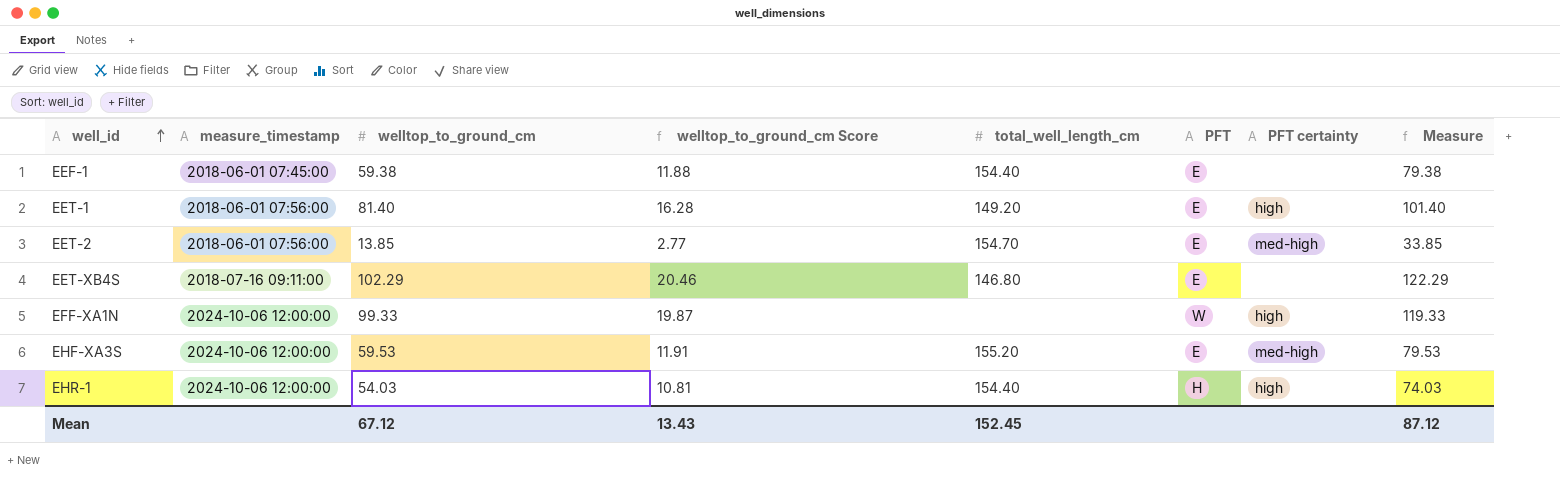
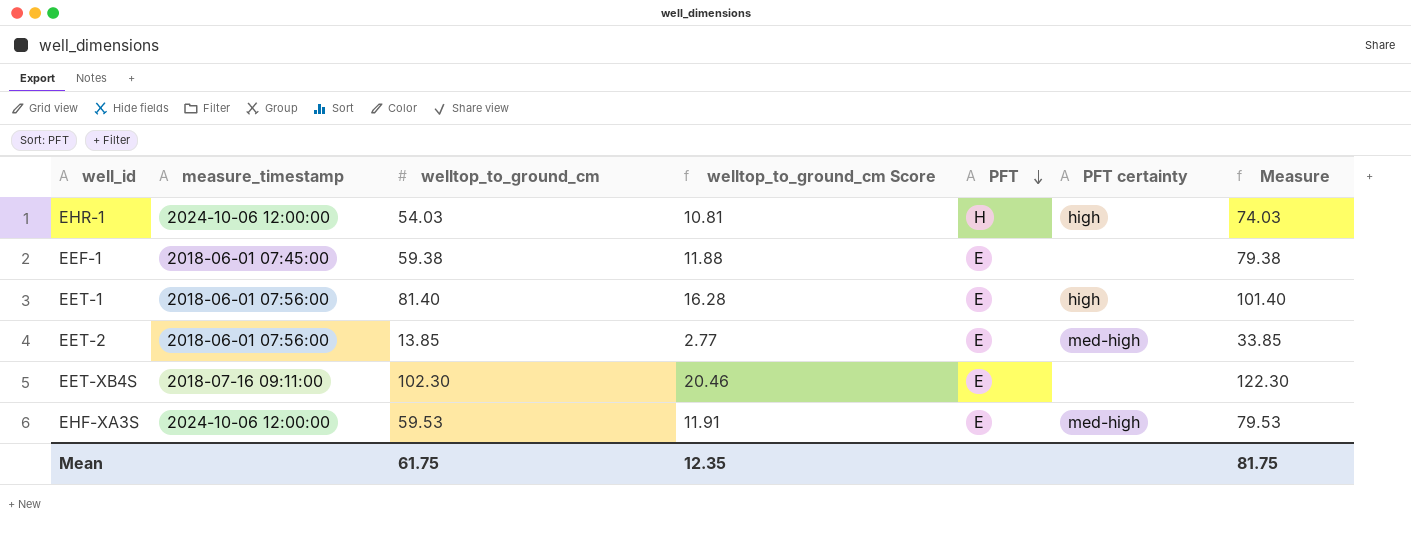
row order: well_id ascending -> PFT descending
column total_well_length_cm | position: 5 -> none
row EFF-XA1N: 2024-10-06 12:00:00 | 99.33 | 19.87 | none | W | high | 119.33 -> none
EET-XB4S | welltop_to_ground_cm: 102.29 -> 102.30
EET-XB4S | Measure: 122.29 -> 122.30
Mean | welltop_to_ground_cm: 67.12 -> 61.75
Mean | welltop_to_ground_cm Score: 13.43 -> 12.35
Mean | Measure: 87.12 -> 81.75

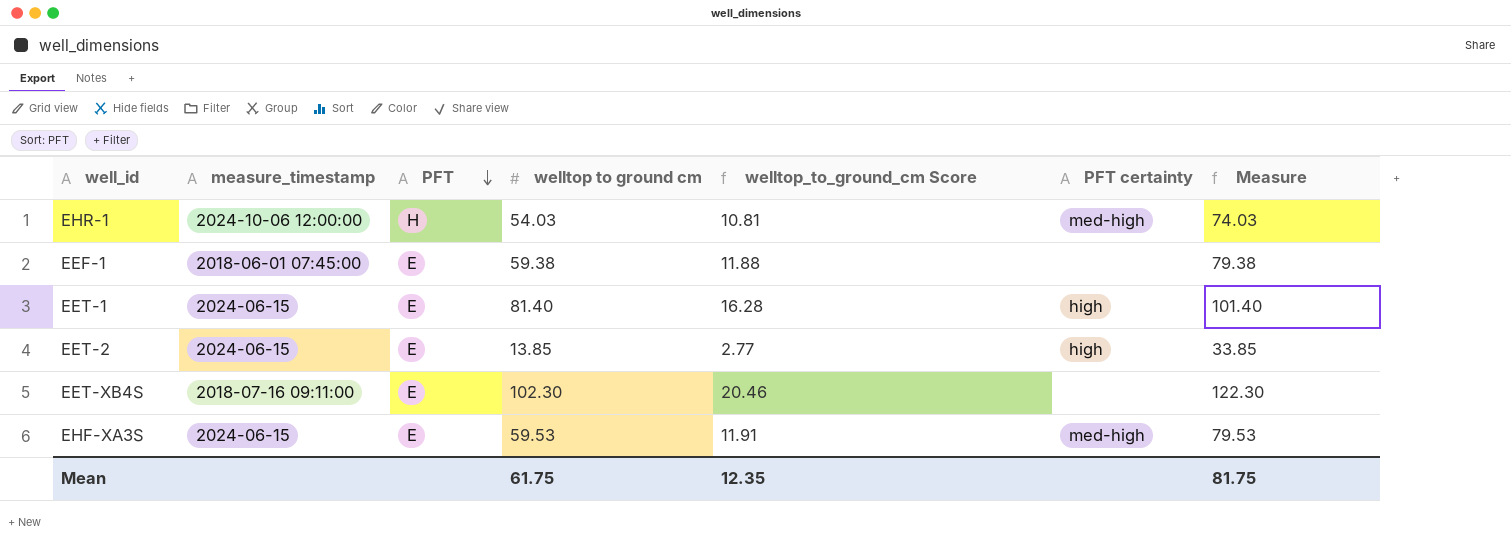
column PFT | position: 5 -> 3
column name: welltop_to_ground_cm -> welltop to ground cm
EHR-1 | PFT certainty: high -> med-high
EET-1 | measure_timestamp: 2018-06-01 07:56:00 -> 2024-06-15
EET-2 | measure_timestamp: 2018-06-01 07:56:00 -> 2024-06-15
EET-2 | PFT certainty: med-high -> high
EHF-XA3S | measure_timestamp: 2024-10-06 12:00:00 -> 2024-06-15

